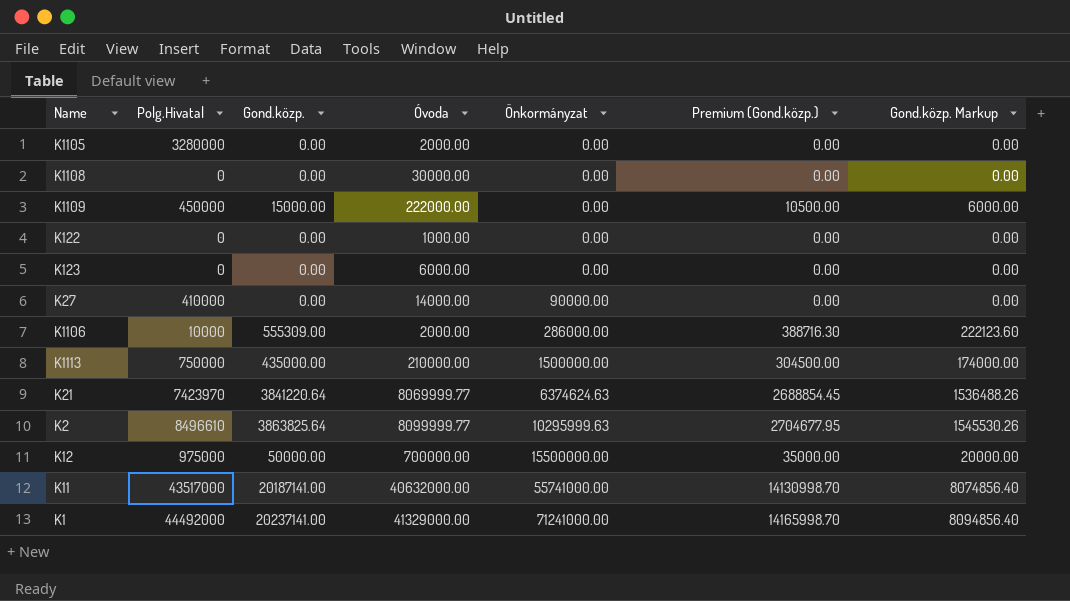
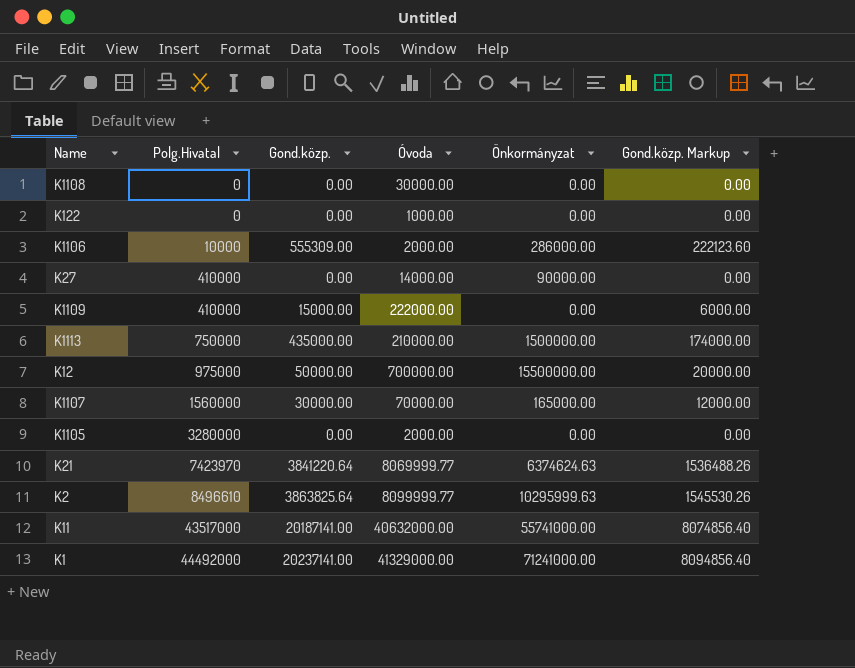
row order: Önkormányzat ascending -> Polg.Hivatal ascending
column Premium (Gond.közp.) | formula: [Gond.közp.] * 0.7 -> none
row K123: 0 | 0.00 | 6000.00 | 0.00 | 0.00 | 0.00 -> none
K1109 | Polg.Hivatal: 450000 -> 410000
row K1107: none -> 1560000 | 30000.00 | 70000.00 | 165000.00 | 12000.00

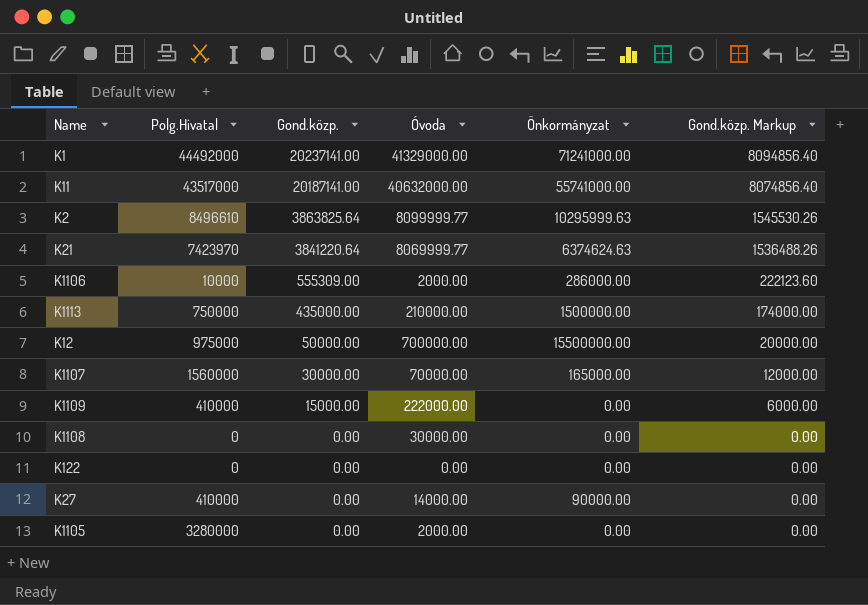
row order: Polg.Hivatal ascending -> Gond.közp. descending
K122 | Óvoda: 1000.00 -> 0.00

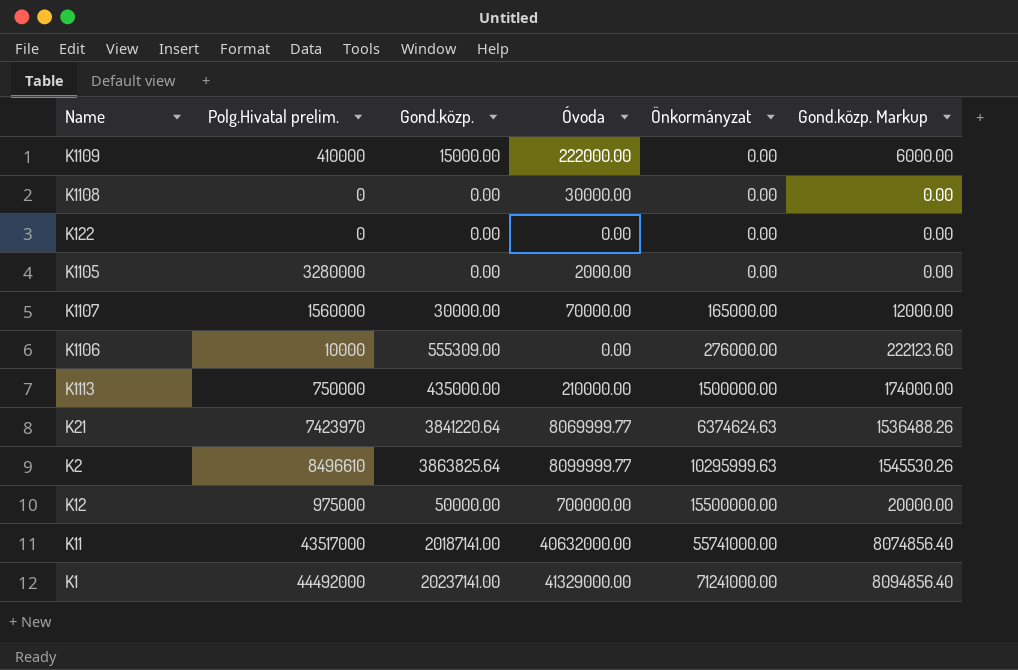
row order: Gond.közp. descending -> Önkormányzat ascending
column name: Polg.Hivatal -> Polg.Hivatal prelim.
row K27: 410000 | 0.00 | 14000.00 | 90000.00 | 0.00 -> none
K1106 | Óvoda: 2000.00 -> 0.00
K1106 | Önkormányzat: 286000.00 -> 276000.00

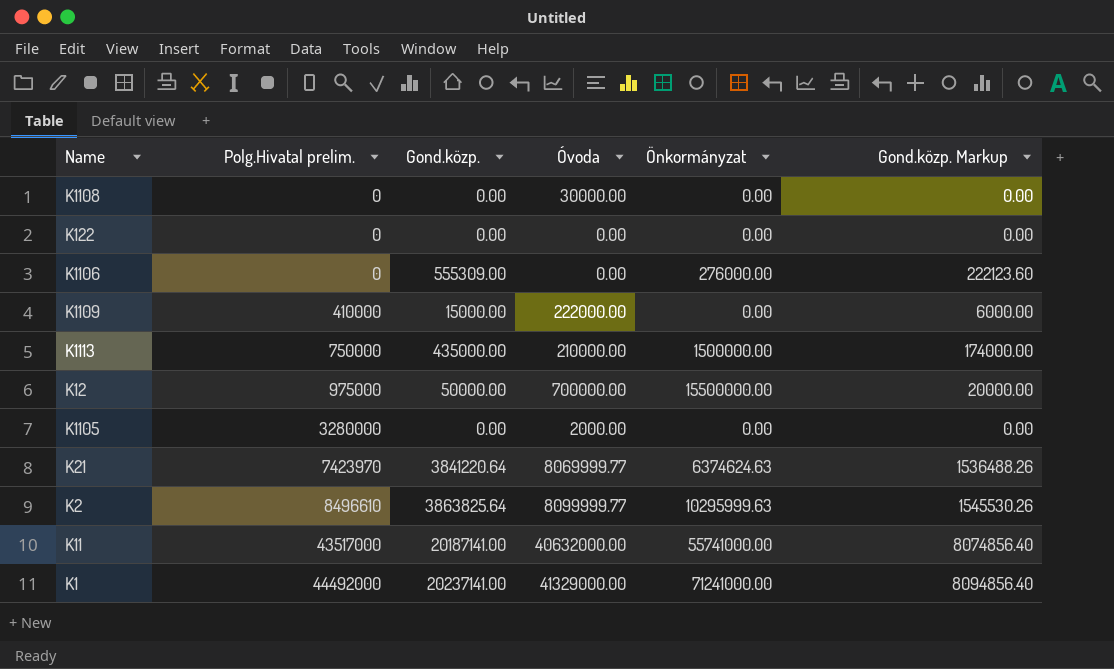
row order: Önkormányzat ascending -> Polg.Hivatal prelim. ascending
row K1107: 1560000 | 30000.00 | 70000.00 | 165000.00 | 12000.00 -> none
K1106 | Polg.Hivatal prelim.: 10000 -> 0

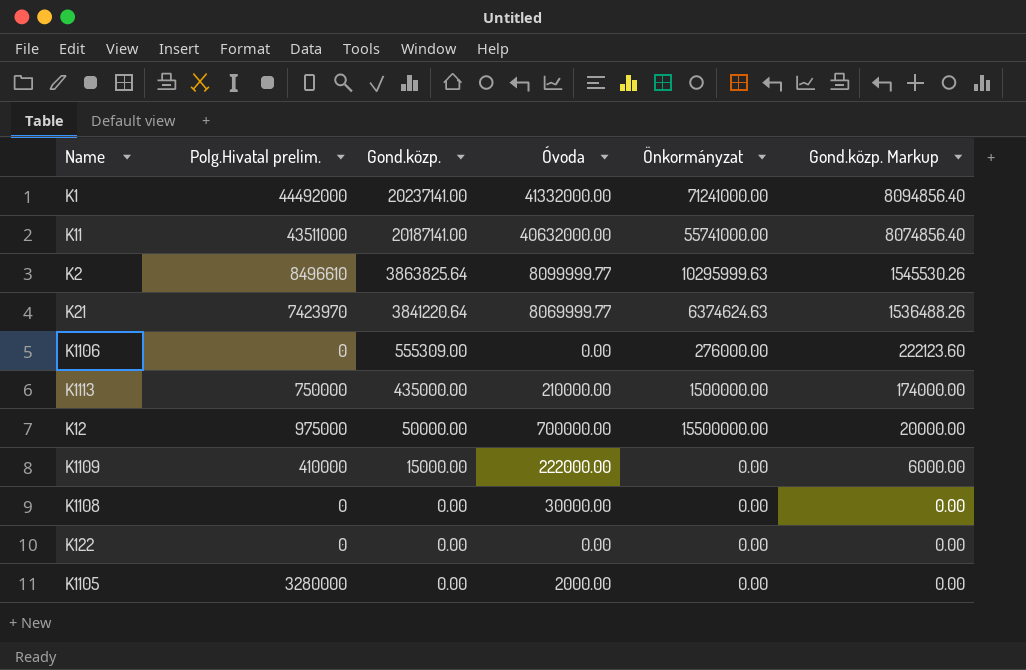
row order: Polg.Hivatal prelim. ascending -> Gond.közp. descending
K1 | Óvoda: 41329000.00 -> 41332000.00
K11 | Polg.Hivatal prelim.: 43517000 -> 43511000

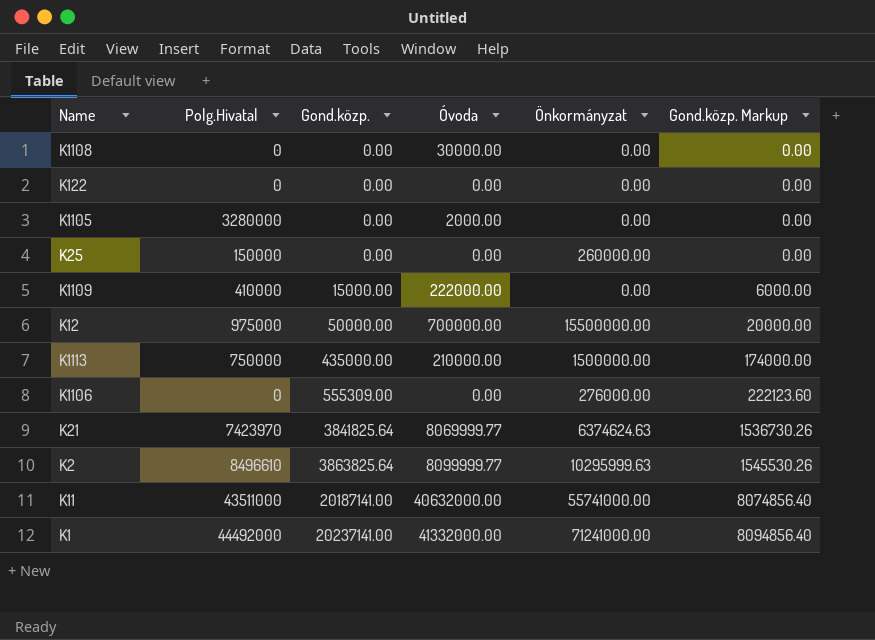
row order: Gond.közp. descending -> Gond.közp. ascending
column name: Polg.Hivatal prelim. -> Polg.Hivatal
row K25: none -> 150000 | 0.00 | 0.00 | 260000.00 | 0.00
K21 | Gond.közp.: 3841220.64 -> 3841825.64
K21 | Gond.közp. Markup: 1536488.26 -> 1536730.26

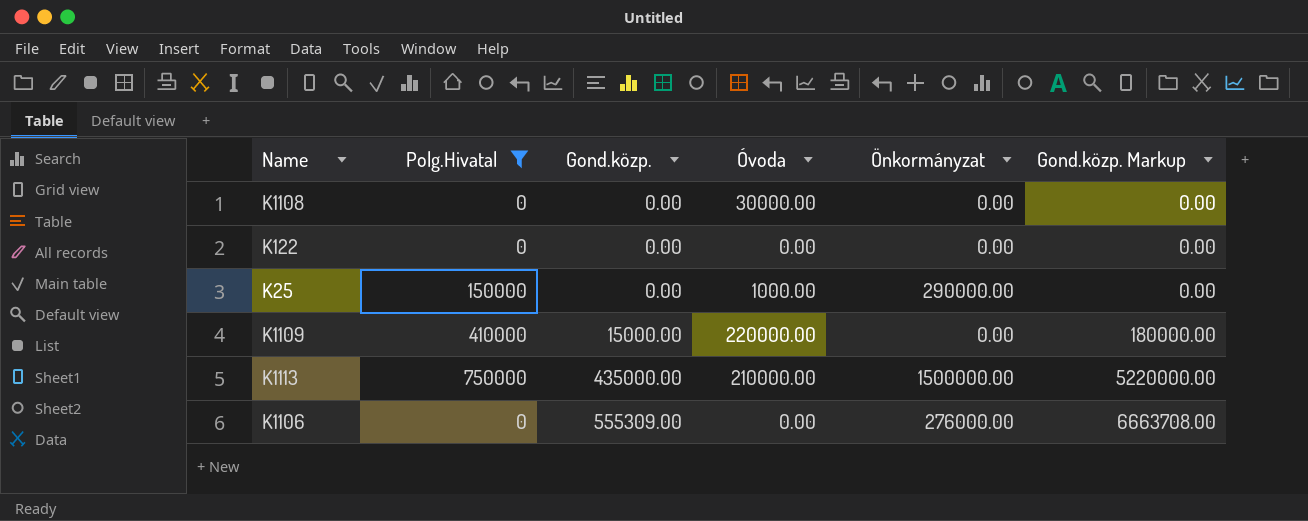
filter: none -> Polg.Hivatal <= 750000
column Gond.közp. Markup | formula: [Gond.közp.] * 0.4 -> [Gond.közp.] * 12
K25 | Óvoda: 0.00 -> 1000.00
K25 | Önkormányzat: 260000.00 -> 290000.00
K1109 | Óvoda: 222000.00 -> 220000.00

